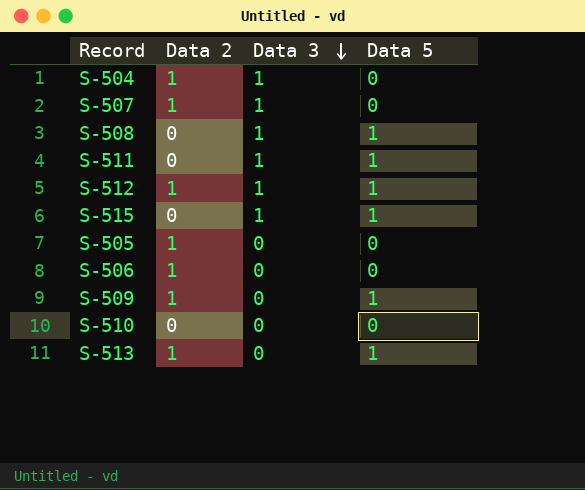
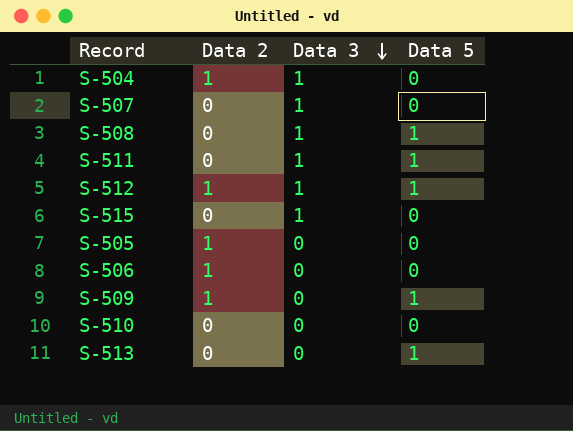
S-507 | Data 2: 1 -> 0
S-515 | Data 5: 1 -> 0
S-513 | Data 2: 1 -> 0

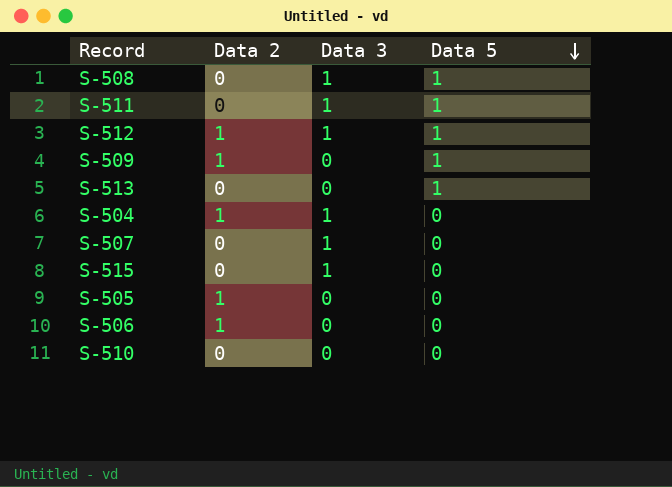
row order: Data 3 descending -> Data 5 descending

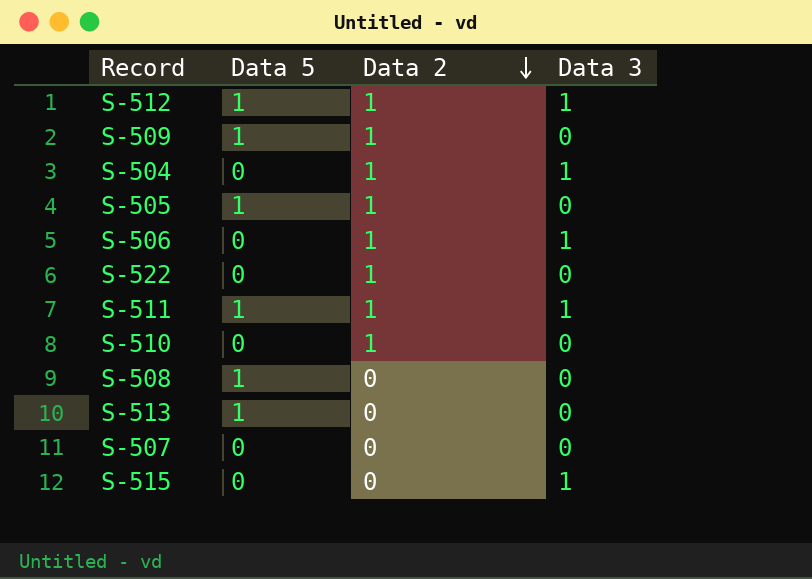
row order: Data 5 descending -> Data 2 descending
column Data 5 | position: 4 -> 2
S-505 | Data 5: 0 -> 1
S-506 | Data 3: 0 -> 1
row S-522: none -> 0 | 1 | 0
S-511 | Data 2: 0 -> 1
S-510 | Data 2: 0 -> 1
S-508 | Data 3: 1 -> 0
S-507 | Data 3: 1 -> 0

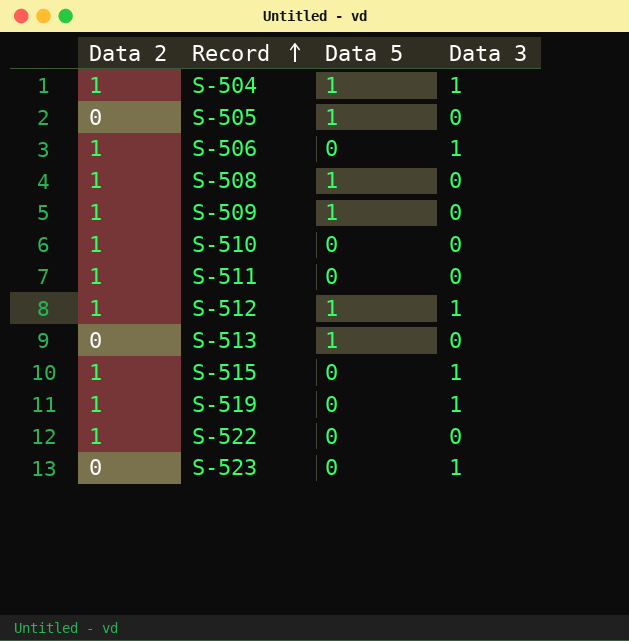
row order: Data 2 descending -> Record ascending
column Data 2 | position: 3 -> 1
row S-507: 0 | 0 | 0 -> none
S-504 | Data 5: 0 -> 1
S-505 | Data 2: 1 -> 0
S-508 | Data 2: 0 -> 1
S-511 | Data 5: 1 -> 0
S-511 | Data 3: 1 -> 0
S-515 | Data 2: 0 -> 1
row S-519: none -> 1 | 0 | 1
row S-523: none -> 0 | 0 | 1

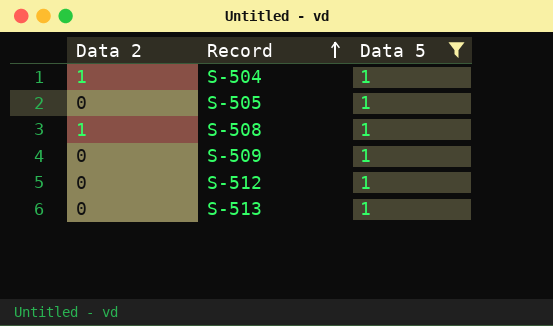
filter: none -> Data 5 = 1
column Data 3 | position: 4 -> none
S-509 | Data 2: 1 -> 0
S-512 | Data 2: 1 -> 0

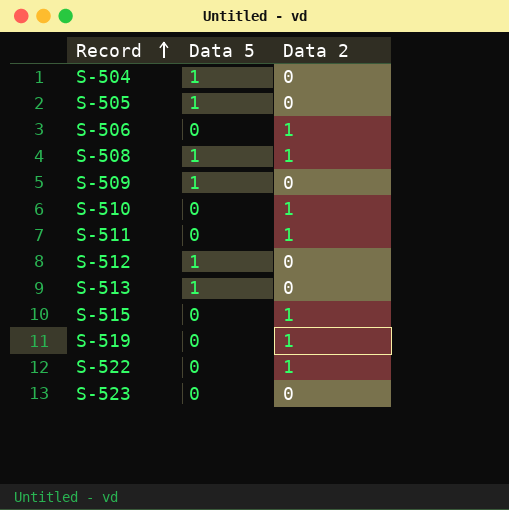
filter: Data 5 = 1 -> none
column Data 2 | position: 1 -> 3
S-504 | Data 2: 1 -> 0

